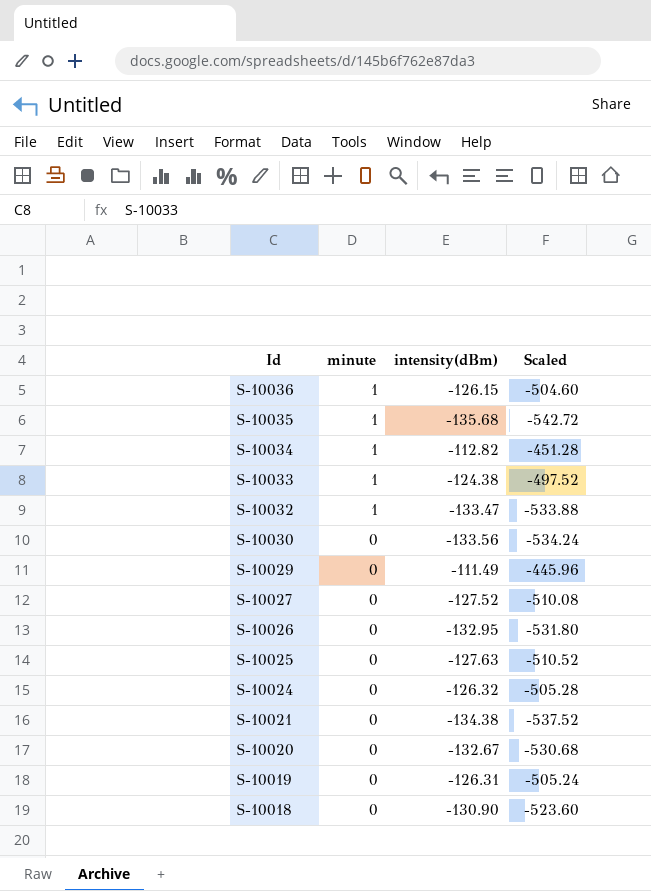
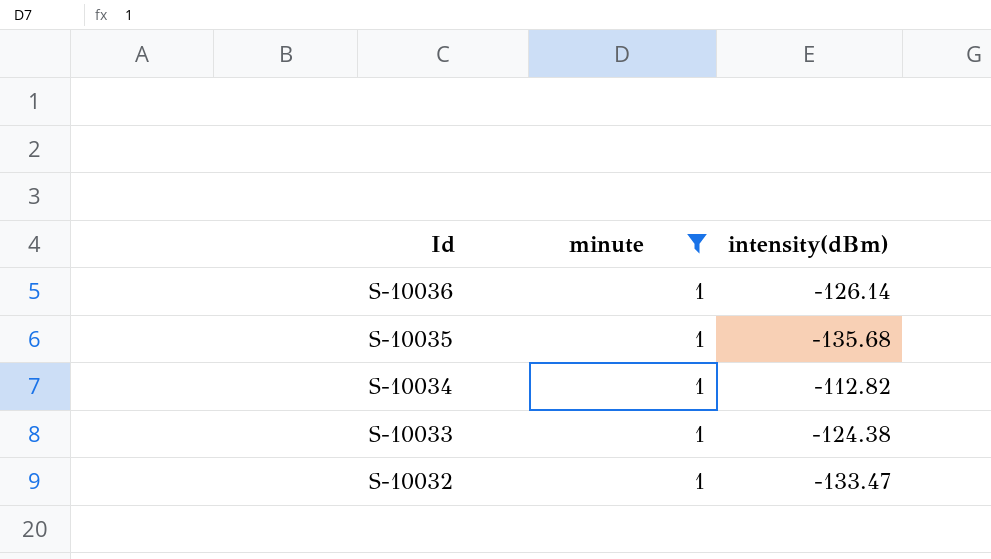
filter: none -> minute = 1
column Scaled | formula: [intensity(dBm)] * 4 -> none
S-10036 | intensity(dBm): -126.15 -> -126.14

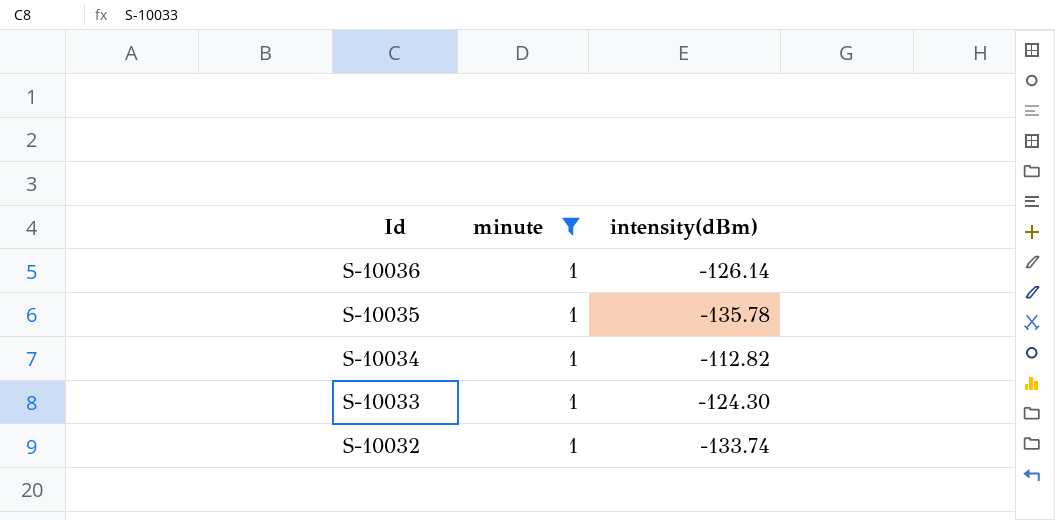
S-10035 | intensity(dBm): -135.68 -> -135.78
S-10033 | intensity(dBm): -124.38 -> -124.30
S-10032 | intensity(dBm): -133.47 -> -133.74

